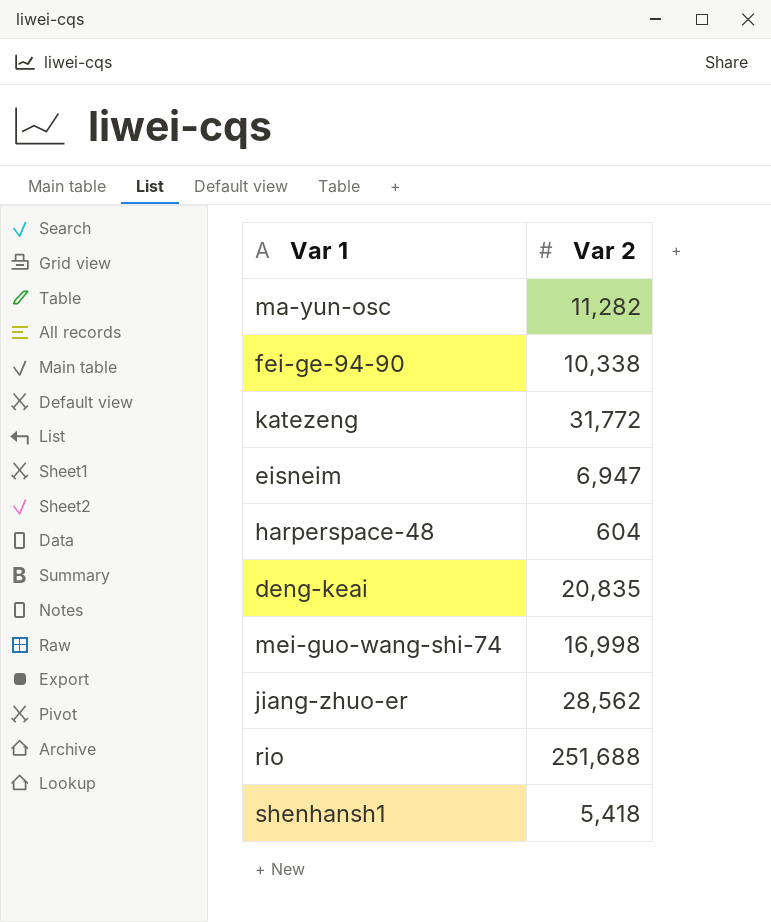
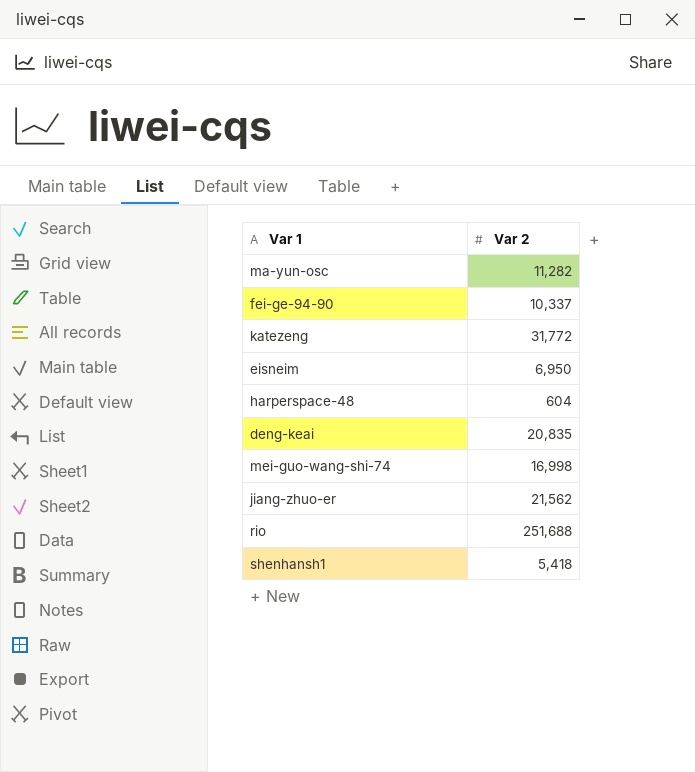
fei-ge-94-90 | Var 2: 10,338 -> 10,337
eisneim | Var 2: 6,947 -> 6,950
jiang-zhuo-er | Var 2: 28,562 -> 21,562

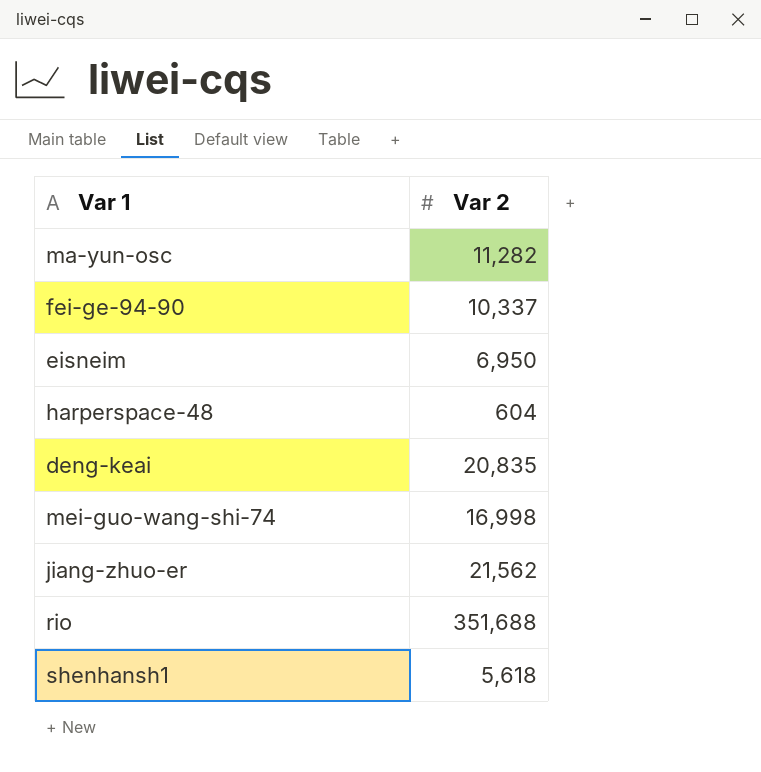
row katezeng: 31,772 -> none
rio | Var 2: 251,688 -> 351,688
shenhansh1 | Var 2: 5,418 -> 5,618

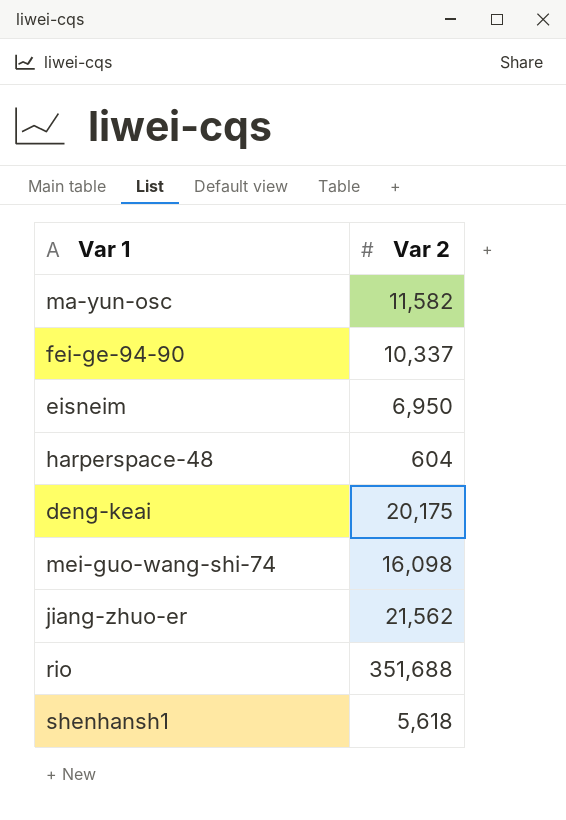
ma-yun-osc | Var 2: 11,282 -> 11,582
deng-keai | Var 2: 20,835 -> 20,175
mei-guo-wang-shi-74 | Var 2: 16,998 -> 16,098

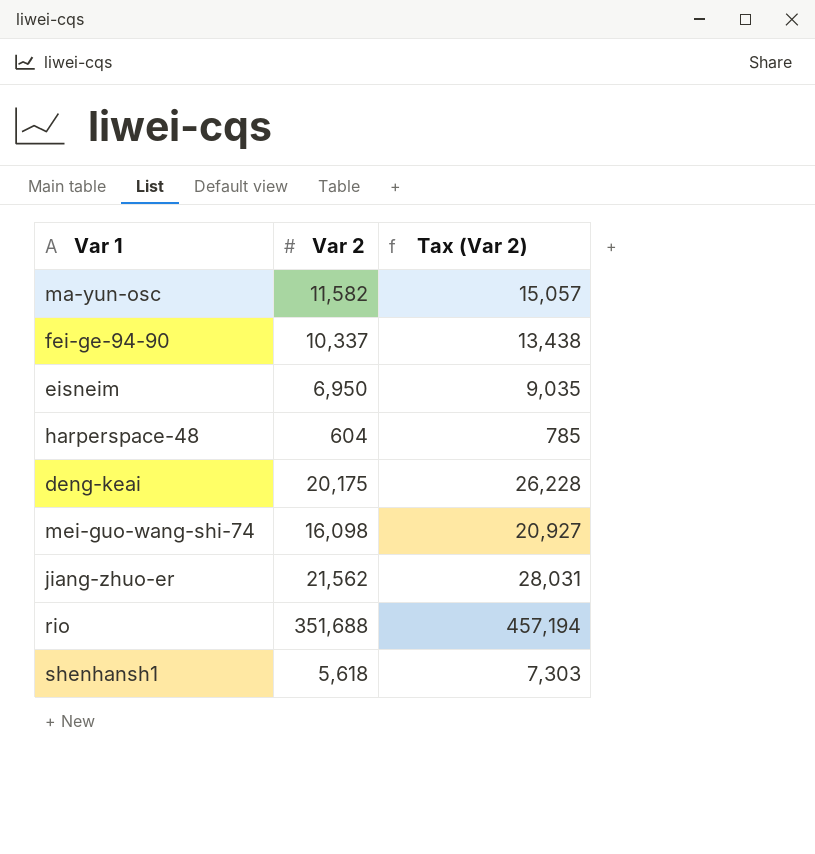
column Tax (Var 2) | formula: none -> [Var 2] * 1.3

